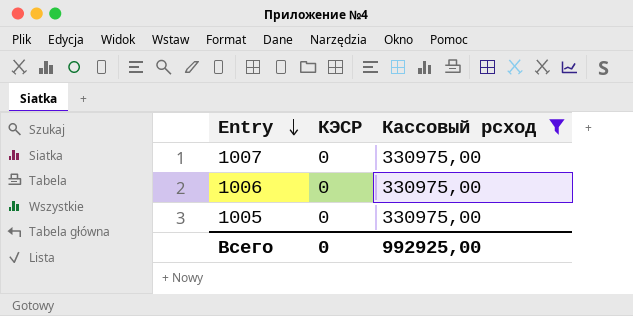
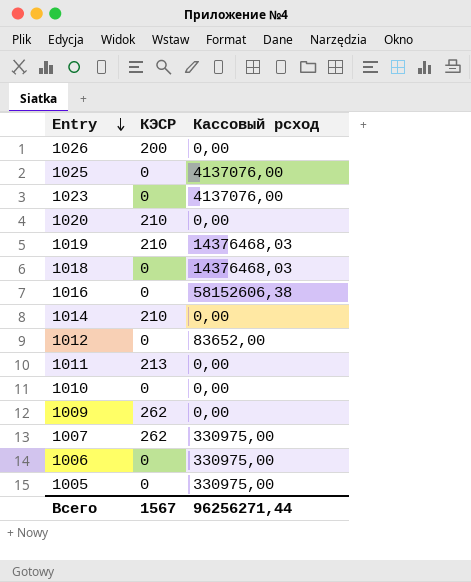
filter: Кассовый рсход = 330975,00 -> none
1007 | КЭСР: 0 -> 262
Всего | КЭСР: 0 -> 1567
Всего | Кассовый рсход: 992925,00 -> 96256271,44

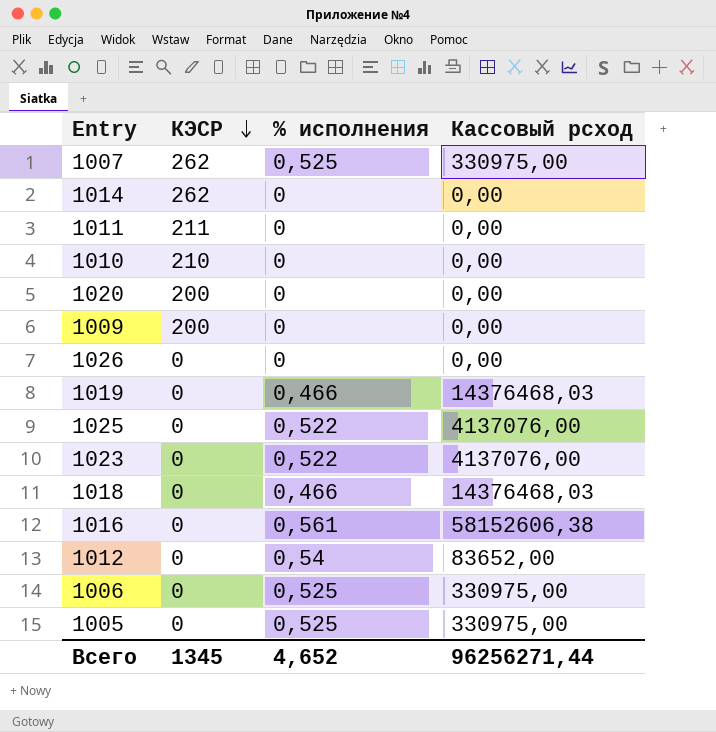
row order: Entry descending -> КЭСР descending
column % исполнения | position: none -> 3
1014 | КЭСР: 210 -> 262
1011 | КЭСР: 213 -> 211
1010 | КЭСР: 0 -> 210
1020 | КЭСР: 210 -> 200
1009 | КЭСР: 262 -> 200
1026 | КЭСР: 200 -> 0
1019 | КЭСР: 210 -> 0
Всего | КЭСР: 1567 -> 1345

